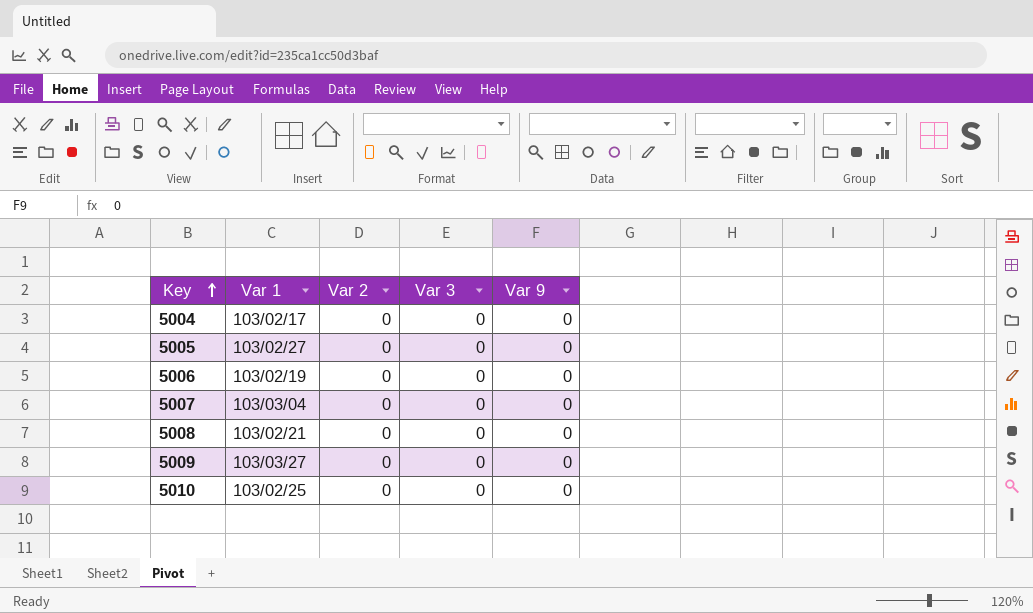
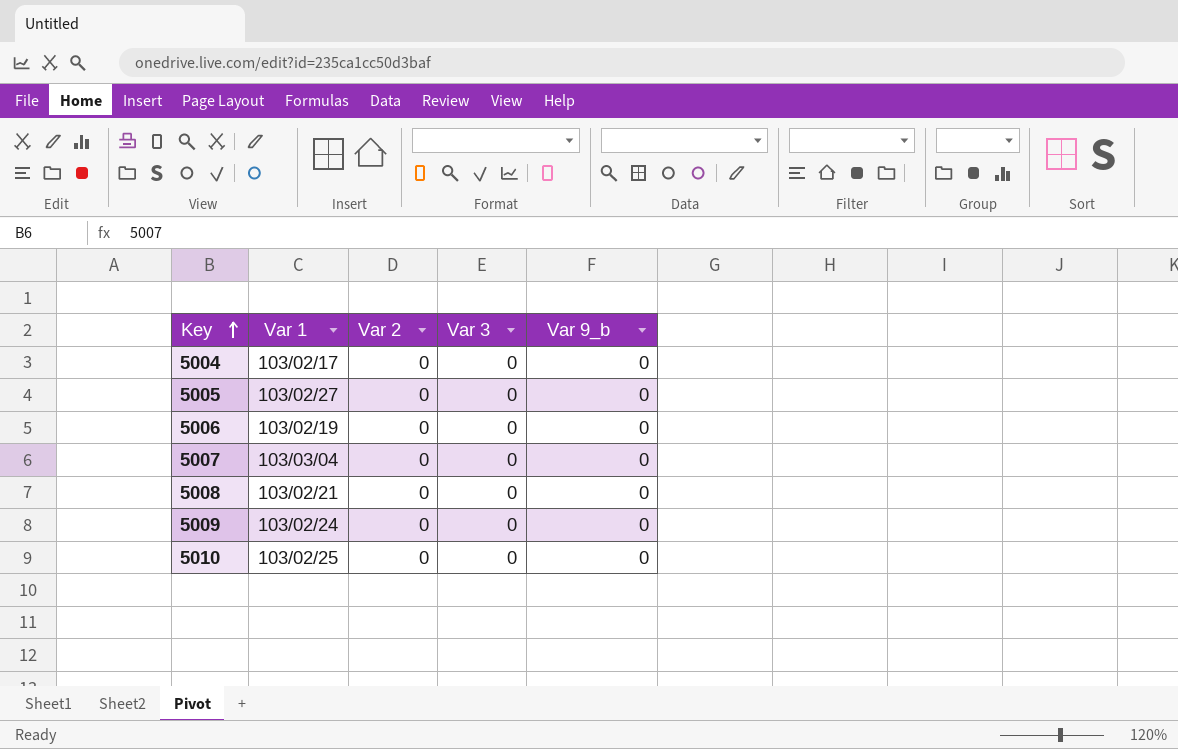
column name: Var 9 -> Var 9_b
5009 | Var 1: 103/03/27 -> 103/02/24

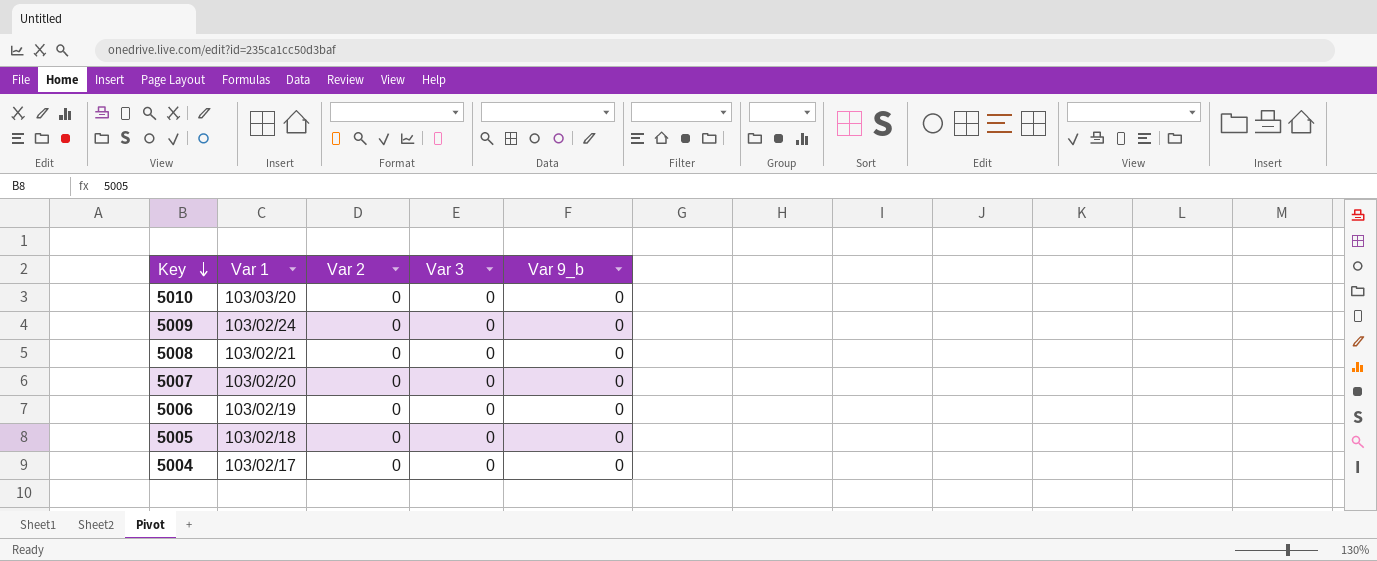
row order: Key ascending -> Key descending
5010 | Var 1: 103/02/25 -> 103/03/20
5007 | Var 1: 103/03/04 -> 103/02/20
5005 | Var 1: 103/02/27 -> 103/02/18

